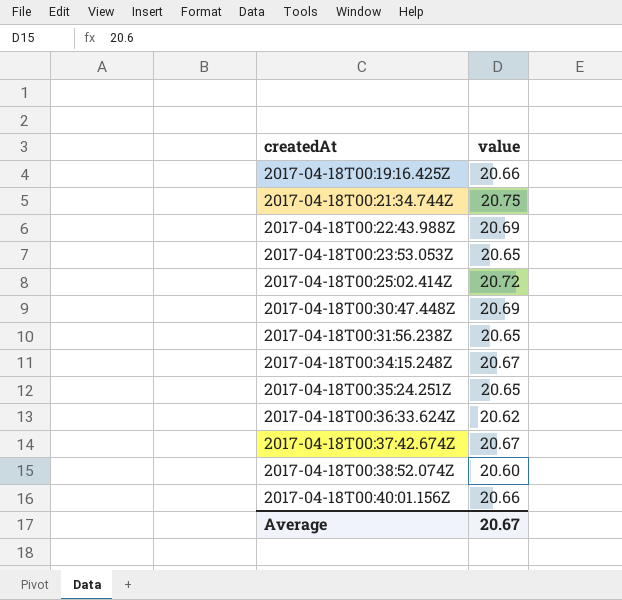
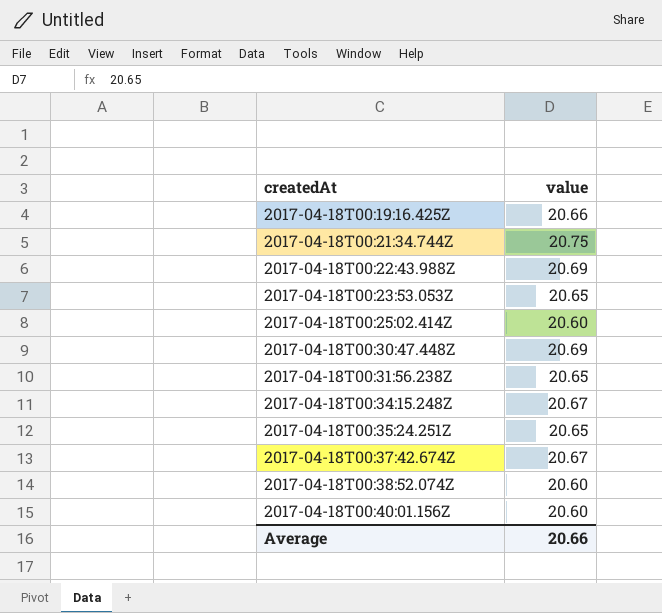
row 2017-04-18T00:36:33.624Z: 20.62 -> none
2017-04-18T00:25:02.414Z | value: 20.72 -> 20.60
2017-04-18T00:40:01.156Z | value: 20.66 -> 20.60
Average | value: 20.67 -> 20.66

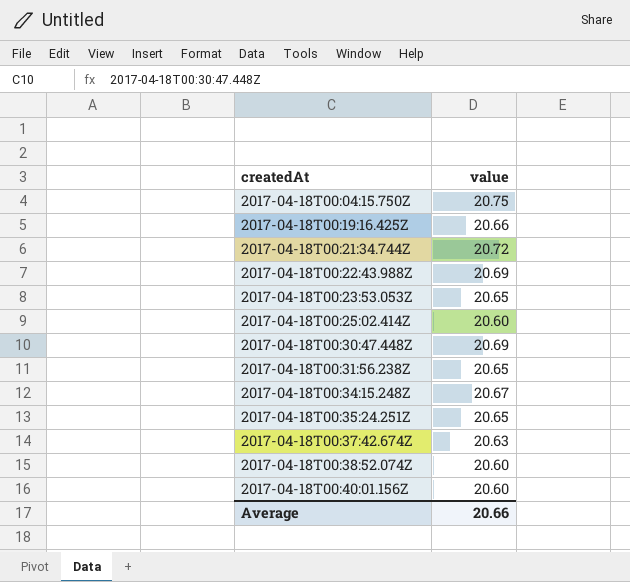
row 2017-04-18T00:04:15.750Z: none -> 20.75
2017-04-18T00:21:34.744Z | value: 20.75 -> 20.72
2017-04-18T00:37:42.674Z | value: 20.67 -> 20.63

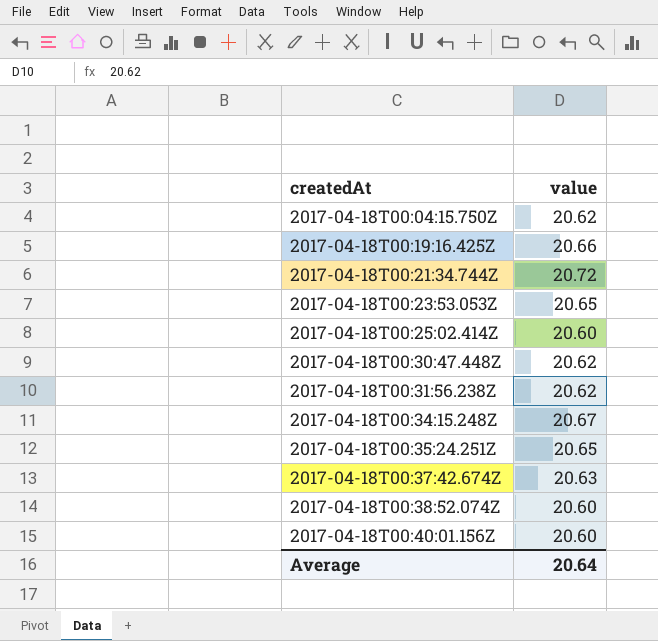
row 2017-04-18T00:22:43.988Z: 20.69 -> none
2017-04-18T00:04:15.750Z | value: 20.75 -> 20.62
2017-04-18T00:30:47.448Z | value: 20.69 -> 20.62
2017-04-18T00:31:56.238Z | value: 20.65 -> 20.62
Average | value: 20.66 -> 20.64

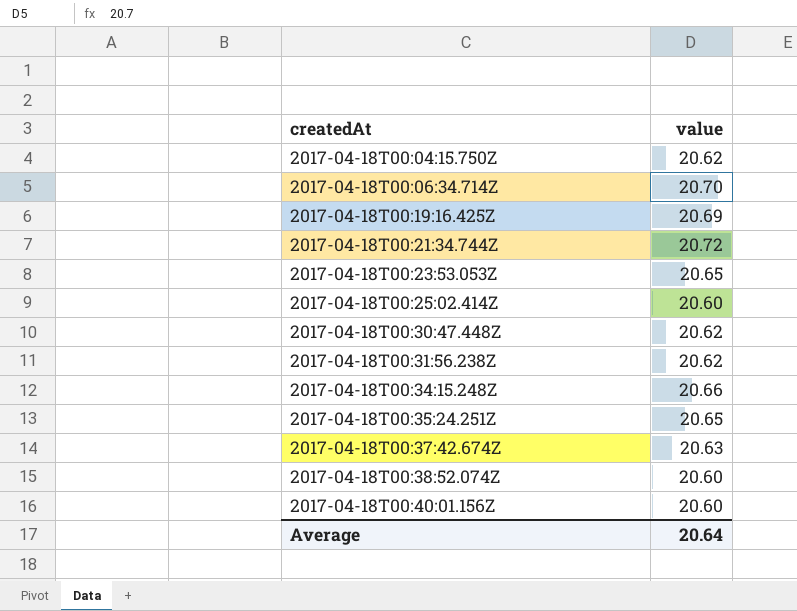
row 2017-04-18T00:06:34.714Z: none -> 20.70
2017-04-18T00:19:16.425Z | value: 20.66 -> 20.69
2017-04-18T00:34:15.248Z | value: 20.67 -> 20.66

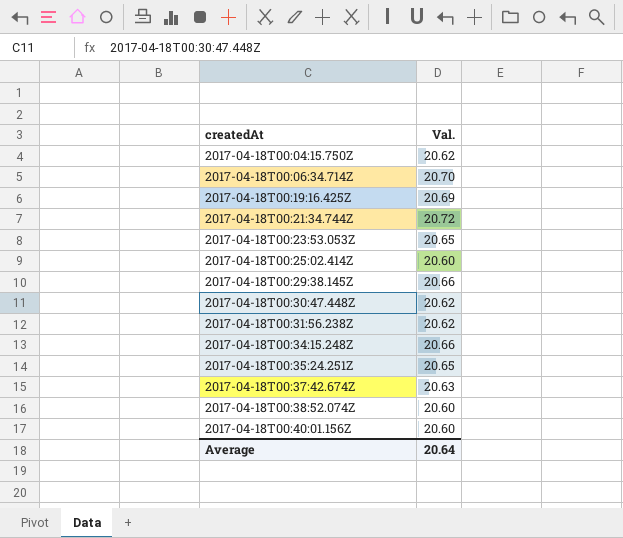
column name: value -> Val.
row 2017-04-18T00:29:38.145Z: none -> 20.66

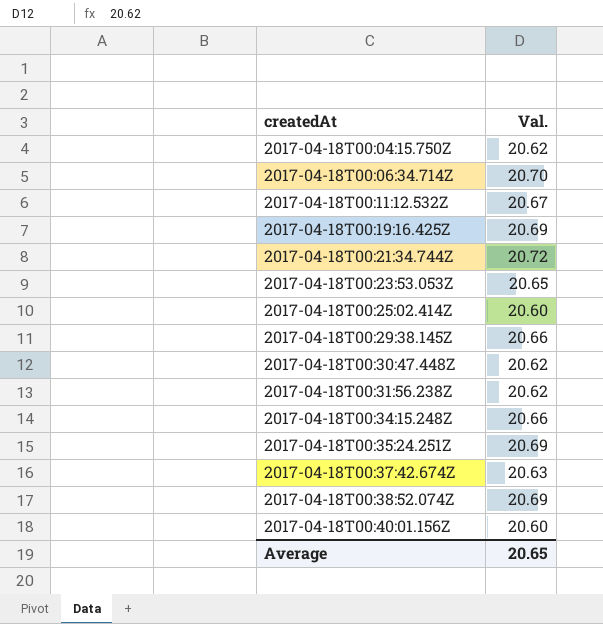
row 2017-04-18T00:11:12.532Z: none -> 20.67
2017-04-18T00:35:24.251Z | Val.: 20.65 -> 20.69
2017-04-18T00:38:52.074Z | Val.: 20.60 -> 20.69
Average | Val.: 20.64 -> 20.65

